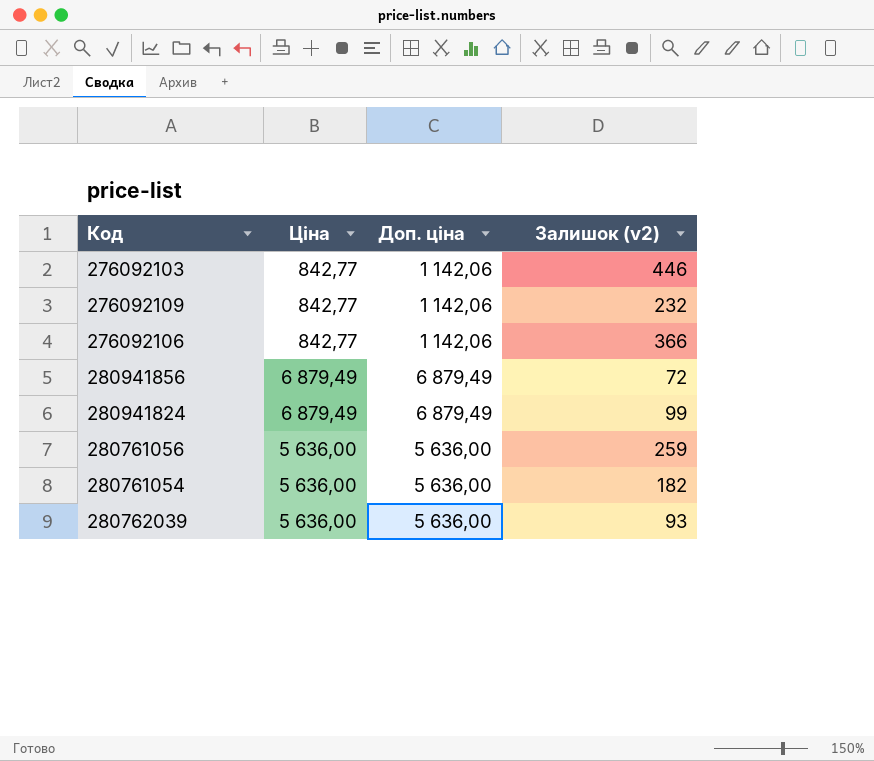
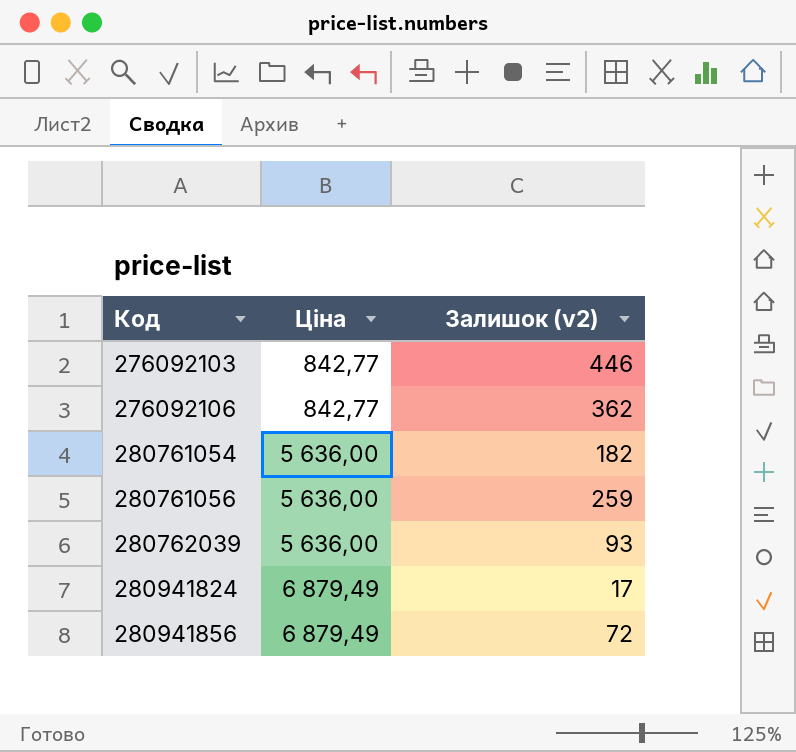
row order: none -> Код ascending
column Доп. ціна | position: 3 -> none
row 276092109: 842,77 | 1 142,06 | 232 -> none
276092106 | Залишок (v2): 366 -> 362
280941824 | Залишок (v2): 99 -> 17

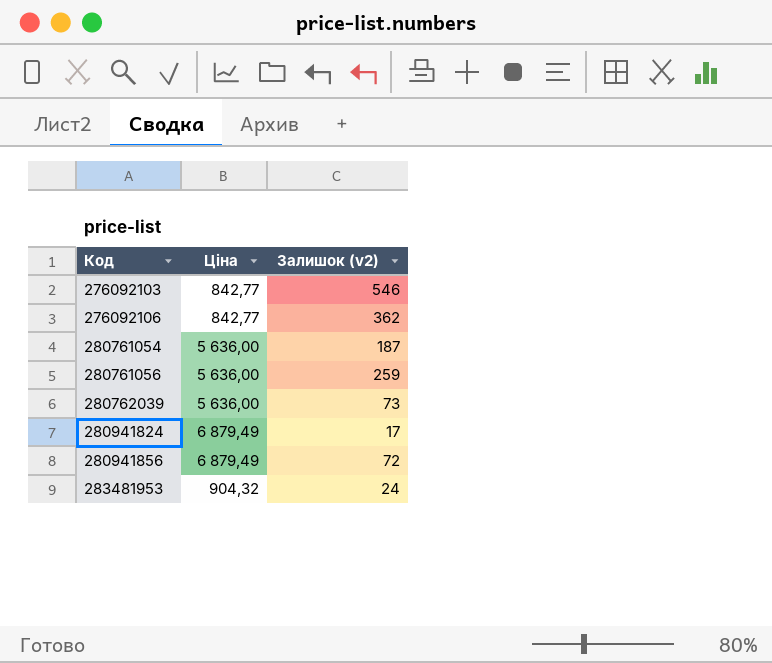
276092103 | Залишок (v2): 446 -> 546
280761054 | Залишок (v2): 182 -> 187
280762039 | Залишок (v2): 93 -> 73
row 283481953: none -> 904,32 | 24

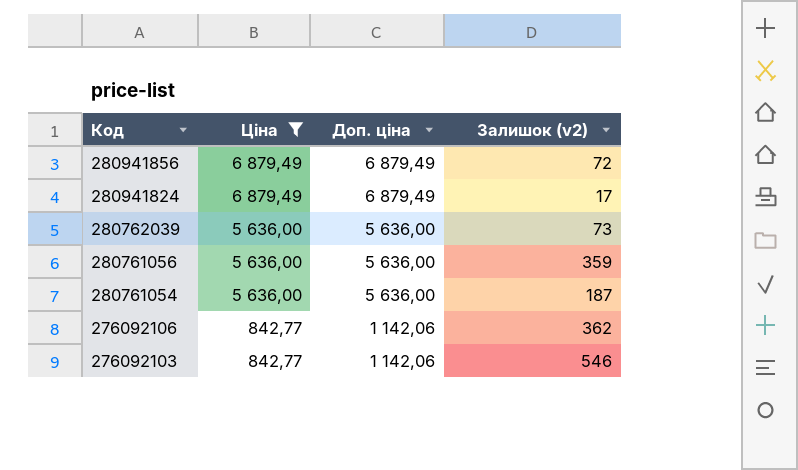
filter: none -> Ціна != 904,32
row order: Код ascending -> Код descending
column Доп. ціна | position: none -> 3
280761056 | Залишок (v2): 259 -> 359

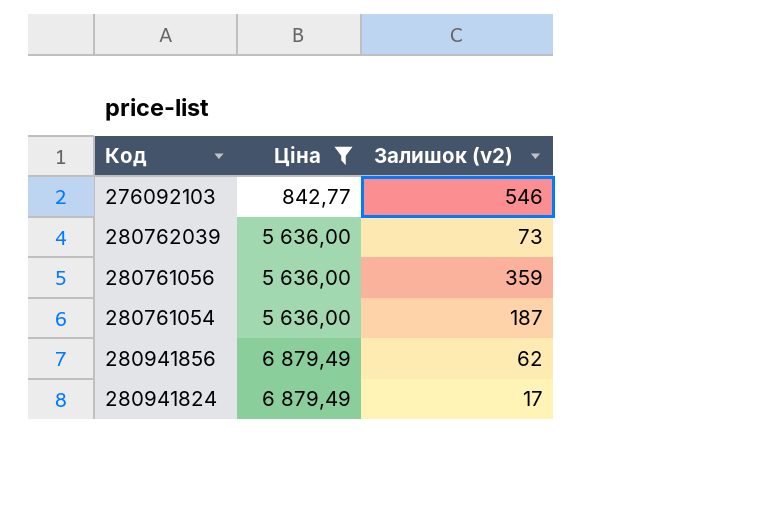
row order: Код descending -> Ціна ascending
column Доп. ціна | position: 3 -> none
row 276092106: 842,77 | 1 142,06 | 362 -> none
280941856 | Залишок (v2): 72 -> 62

